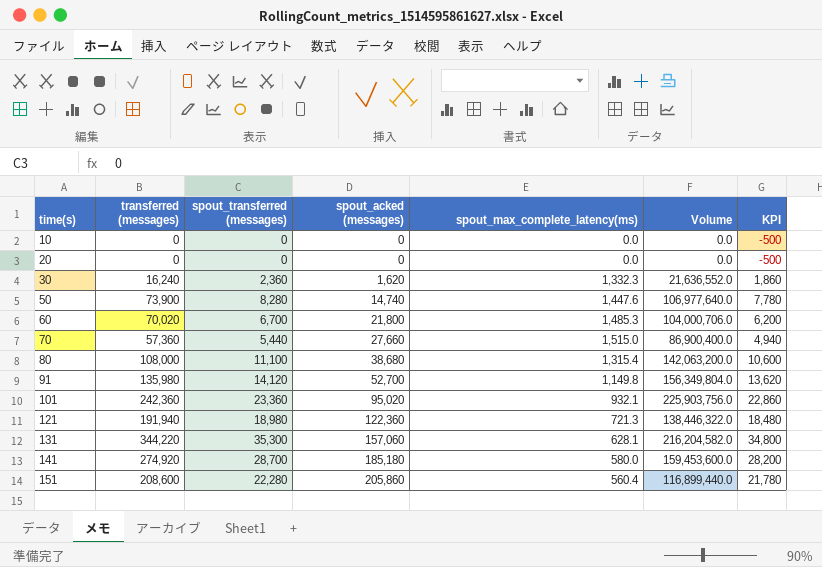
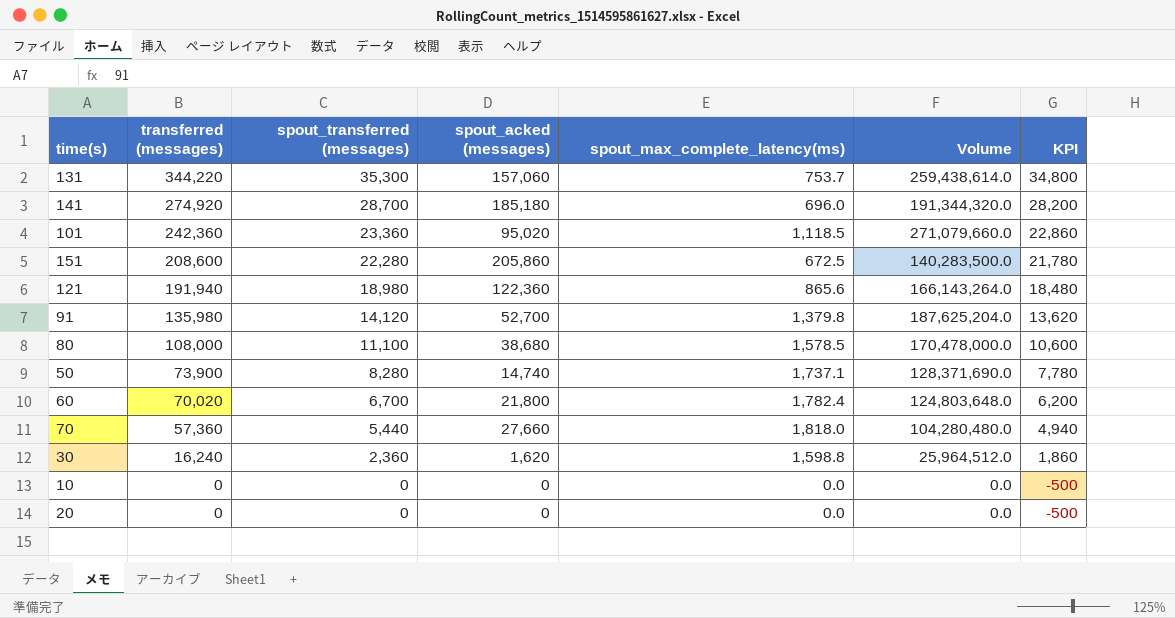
row order: time(s) ascending -> transferred (messages) descending
131 | spout_max_complete_latency(ms): 628.1 -> 753.7
131 | Volume: 216,204,582.0 -> 259,438,614.0
141 | spout_max_complete_latency(ms): 580.0 -> 696.0
141 | Volume: 159,453,600.0 -> 191,344,320.0
101 | spout_max_complete_latency(ms): 932.1 -> 1,118.5
101 | Volume: 225,903,756.0 -> 271,079,660.0
151 | spout_max_complete_latency(ms): 560.4 -> 672.5
151 | Volume: 116,899,440.0 -> 140,283,500.0
121 | spout_max_complete_latency(ms): 721.3 -> 865.6
121 | Volume: 138,446,322.0 -> 166,143,264.0
91 | spout_max_complete_latency(ms): 1,149.8 -> 1,379.8
91 | Volume: 156,349,804.0 -> 187,625,204.0
80 | spout_max_complete_latency(ms): 1,315.4 -> 1,578.5
80 | Volume: 142,063,200.0 -> 170,478,000.0
50 | spout_max_complete_latency(ms): 1,447.6 -> 1,737.1
50 | Volume: 106,977,640.0 -> 128,371,690.0
60 | spout_max_complete_latency(ms): 1,485.3 -> 1,782.4
60 | Volume: 104,000,706.0 -> 124,803,648.0
70 | spout_max_complete_latency(ms): 1,515.0 -> 1,818.0
70 | Volume: 86,900,400.0 -> 104,280,480.0
30 | spout_max_complete_latency(ms): 1,332.3 -> 1,598.8
30 | Volume: 21,636,552.0 -> 25,964,512.0

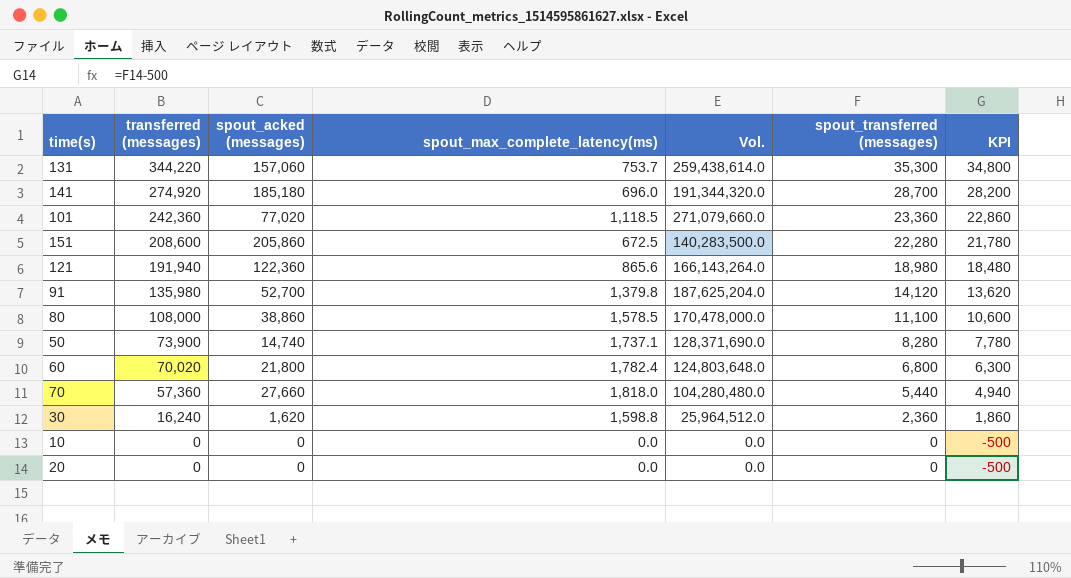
column name: Volume -> Vol.
column spout_transferred (messages) | position: 3 -> 6
101 | spout_acked (messages): 95,020 -> 77,020
80 | spout_acked (messages): 38,680 -> 38,860
60 | spout_transferred (messages): 6,700 -> 6,800
60 | KPI: 6,200 -> 6,300

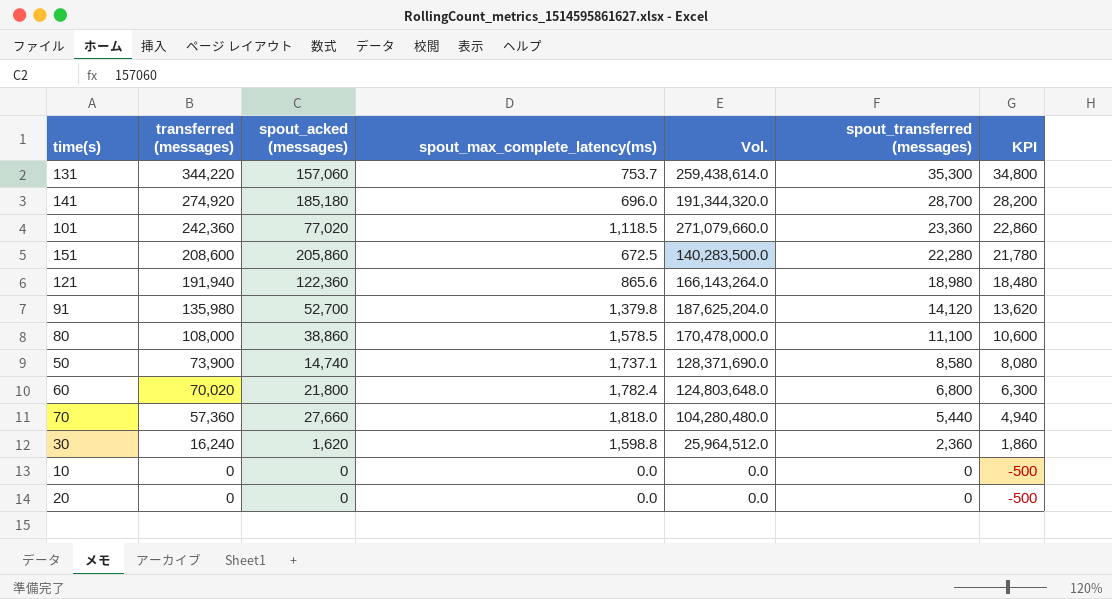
50 | spout_transferred (messages): 8,280 -> 8,580
50 | KPI: 7,780 -> 8,080

